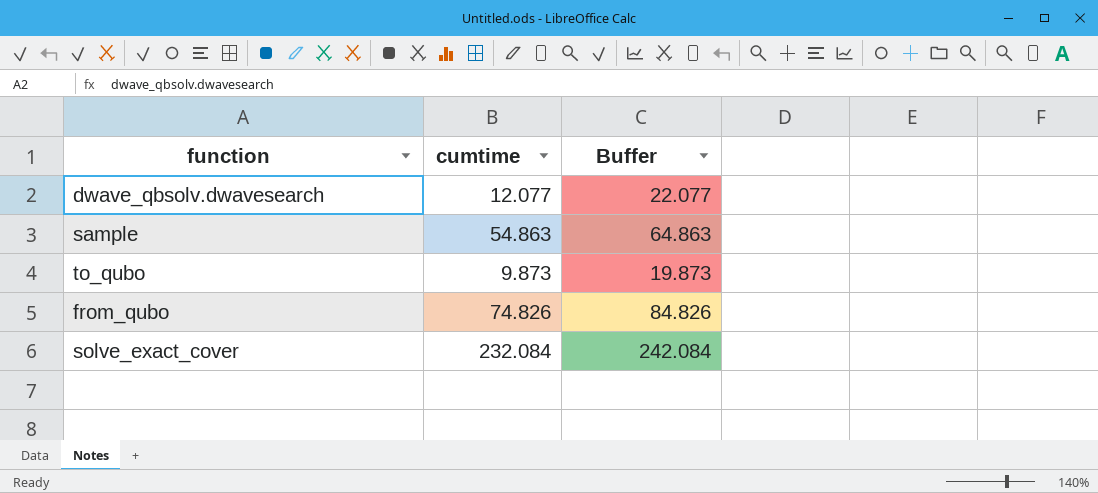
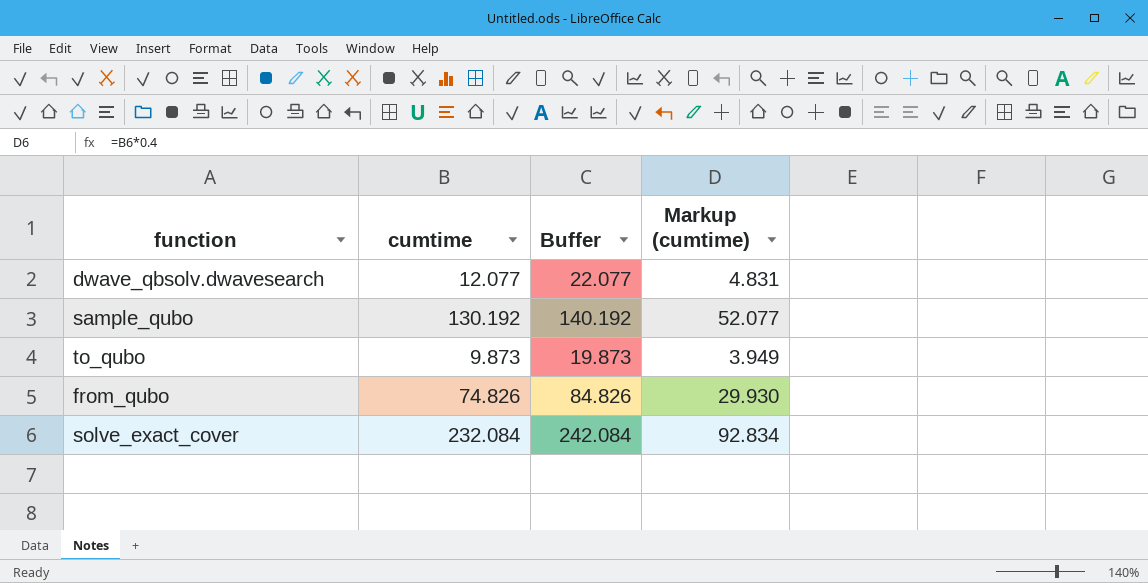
column Markup (cumtime) | formula: none -> [cumtime] * 0.4
row sample: 54.863 | 64.863 -> none
row sample_qubo: none -> 130.192 | 140.192 | 52.077

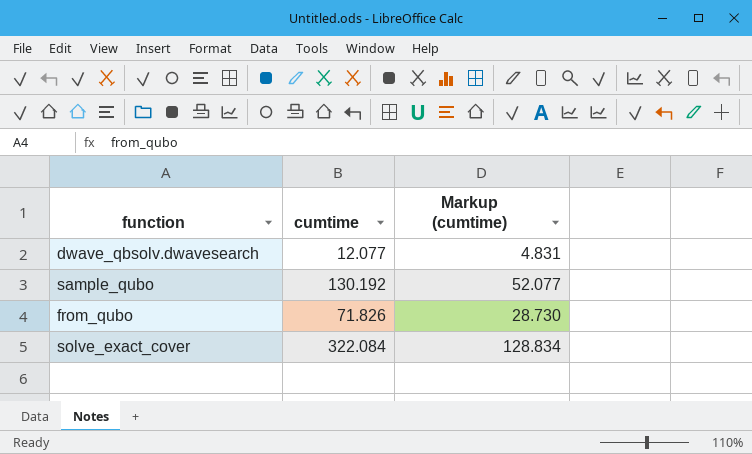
column Buffer | formula: [cumtime] + 10 -> none
row to_qubo: 9.873 | 19.873 | 3.949 -> none
from_qubo | cumtime: 74.826 -> 71.826
from_qubo | Markup (cumtime): 29.930 -> 28.730
solve_exact_cover | cumtime: 232.084 -> 322.084
solve_exact_cover | Markup (cumtime): 92.834 -> 128.834

